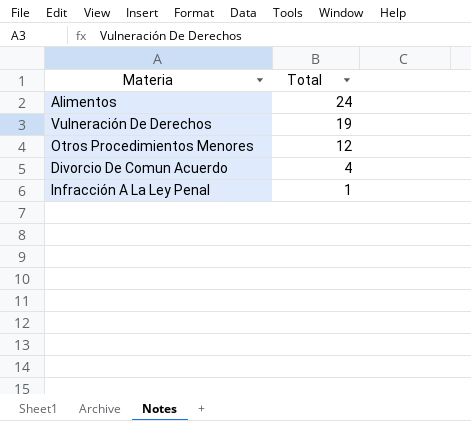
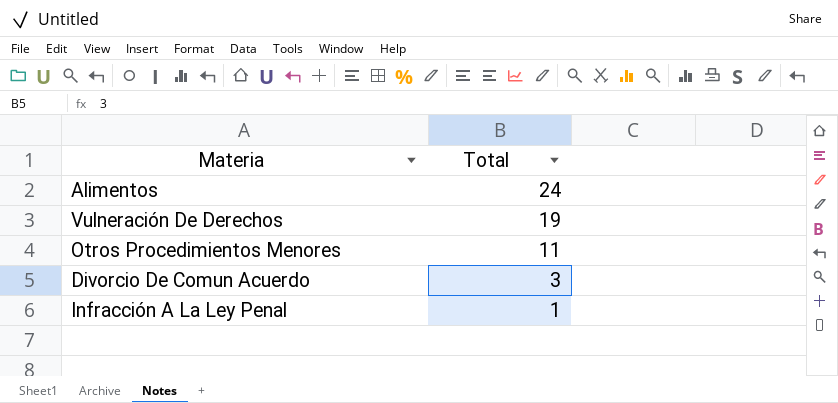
Otros Procedimientos Menores | Total: 12 -> 11
Divorcio De Comun Acuerdo | Total: 4 -> 3

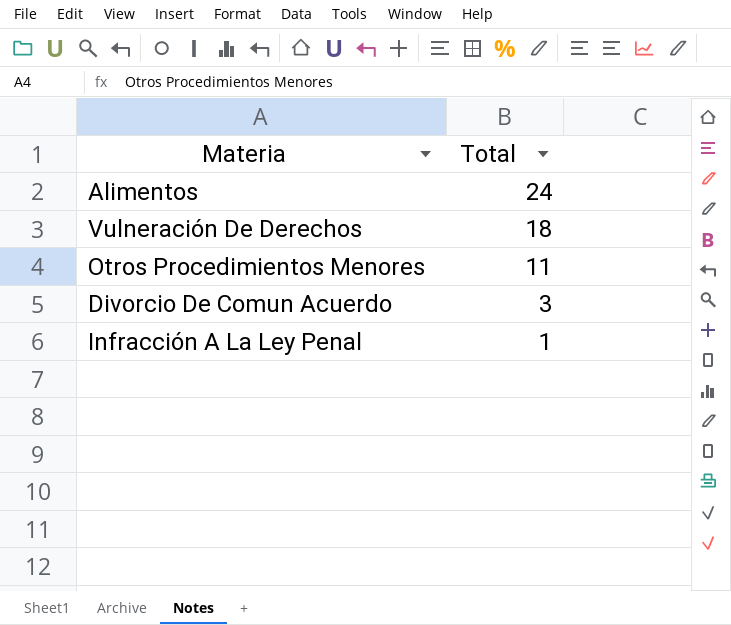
Vulneración De Derechos | Total: 19 -> 18

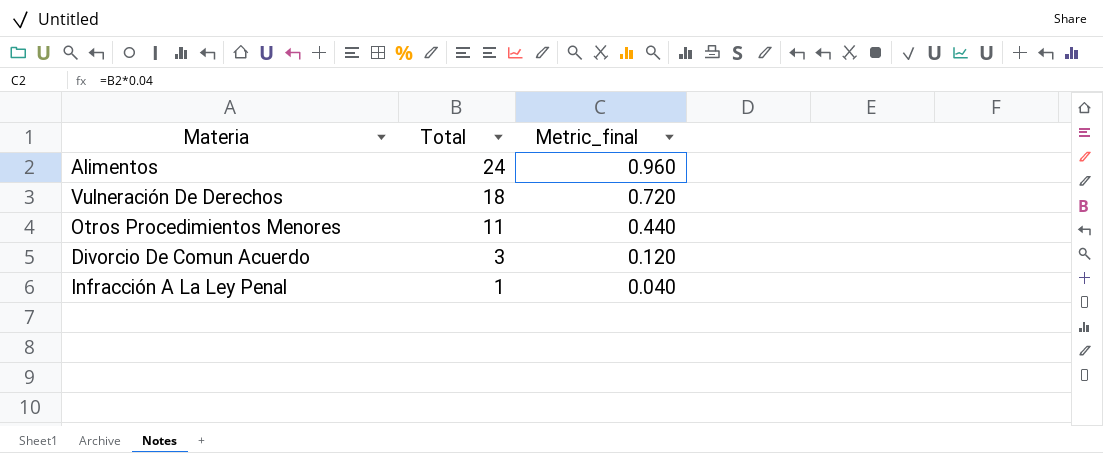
column Metric_final | formula: none -> [Total] * 0.04

